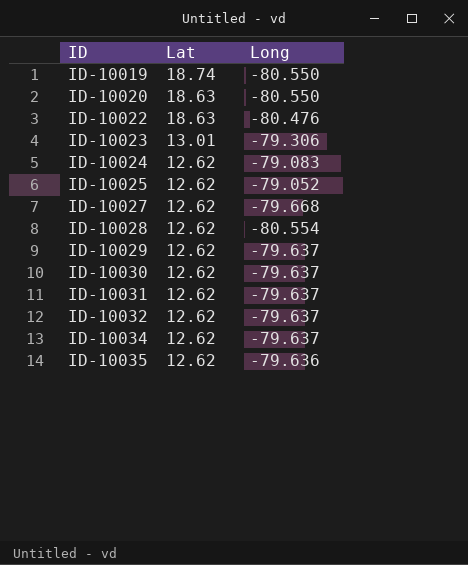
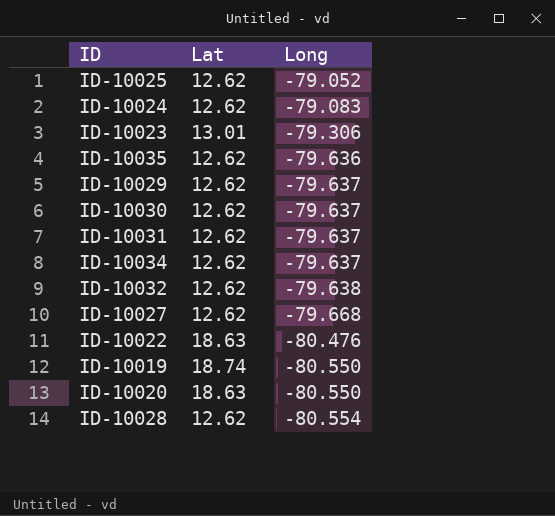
row order: ID ascending -> Long descending
ID-10032 | Long: -79.637 -> -79.638

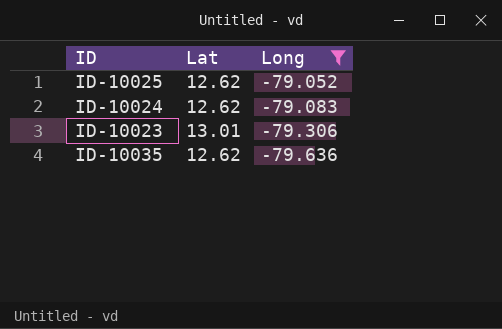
filter: none -> Long >= -79.636

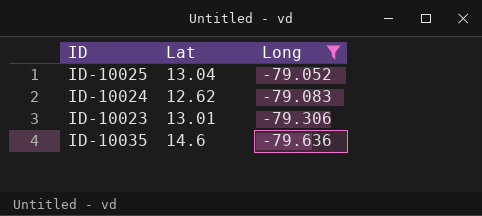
ID-10025 | Lat: 12.62 -> 13.04
ID-10035 | Lat: 12.62 -> 14.6

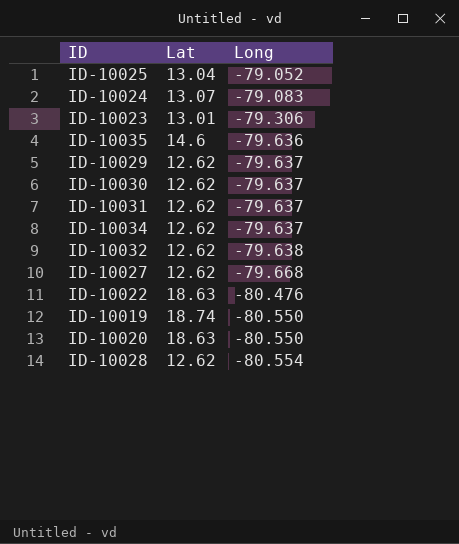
filter: Long >= -79.636 -> none
ID-10024 | Lat: 12.62 -> 13.07

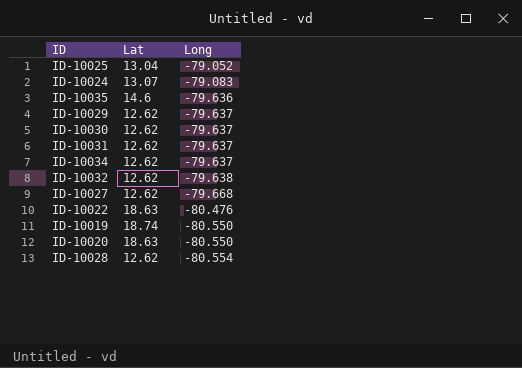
row ID-10023: 13.01 | -79.306 -> none

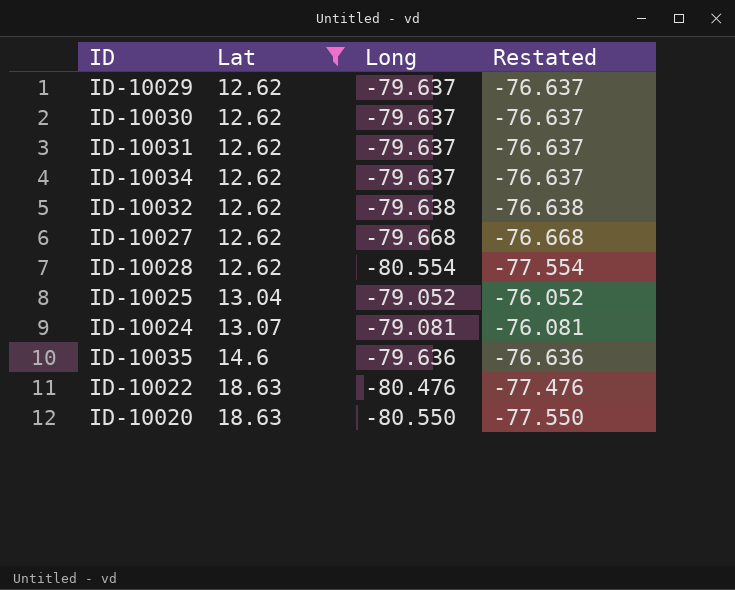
filter: none -> Lat != 18.74
row order: Long descending -> Lat ascending
column Restated | formula: none -> [Long] + 3
ID-10024 | Long: -79.083 -> -79.081

